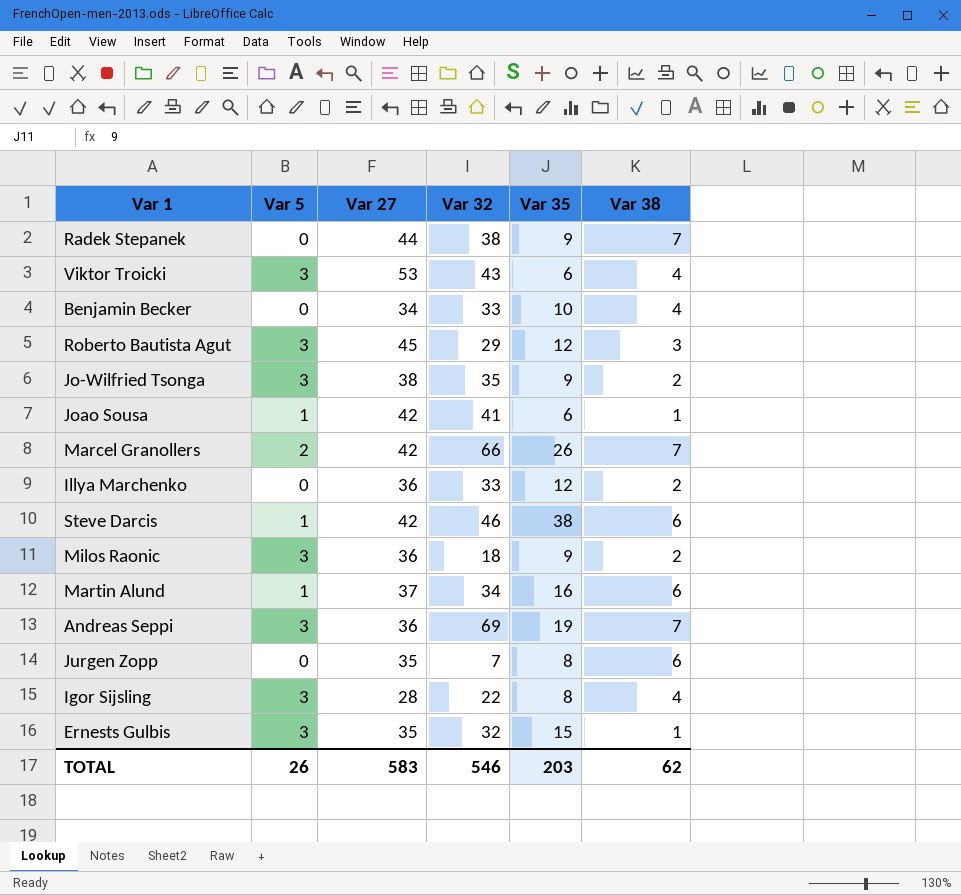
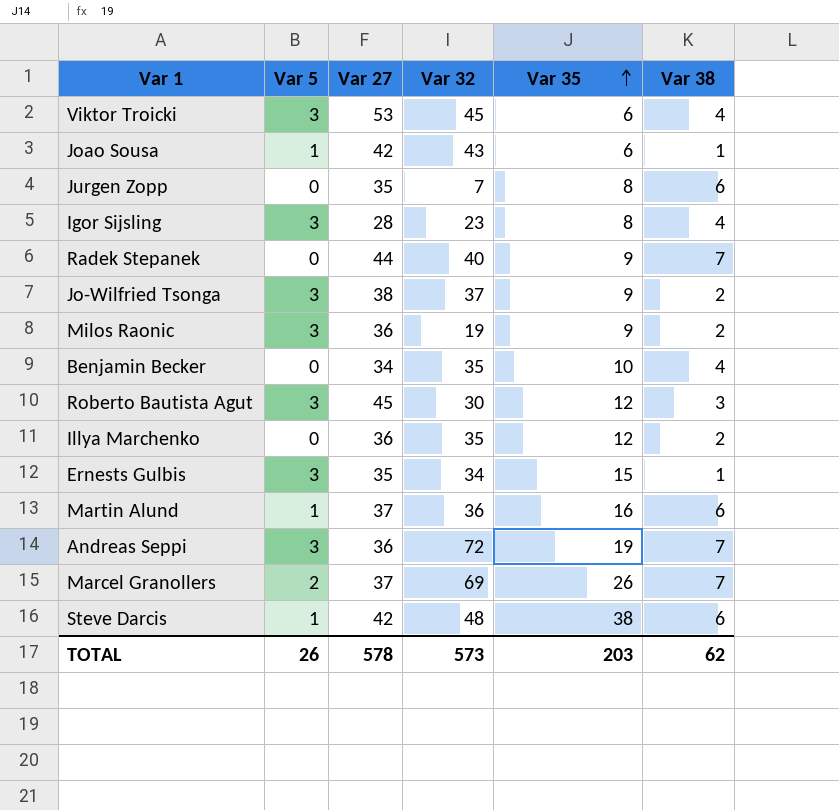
row order: none -> Var 35 ascending
Viktor Troicki | Var 32: 43 -> 45
Joao Sousa | Var 32: 41 -> 43
Igor Sijsling | Var 32: 22 -> 23
Radek Stepanek | Var 32: 38 -> 40
Jo-Wilfried Tsonga | Var 32: 35 -> 37
Milos Raonic | Var 32: 18 -> 19
Benjamin Becker | Var 32: 33 -> 35
Roberto Bautista Agut | Var 32: 29 -> 30
Illya Marchenko | Var 32: 33 -> 35
Ernests Gulbis | Var 32: 32 -> 34
Martin Alund | Var 32: 34 -> 36
Andreas Seppi | Var 32: 69 -> 72
Marcel Granollers | Var 27: 42 -> 37
Marcel Granollers | Var 32: 66 -> 69
Steve Darcis | Var 32: 46 -> 48
TOTAL | Var 27: 583 -> 578
TOTAL | Var 32: 546 -> 573

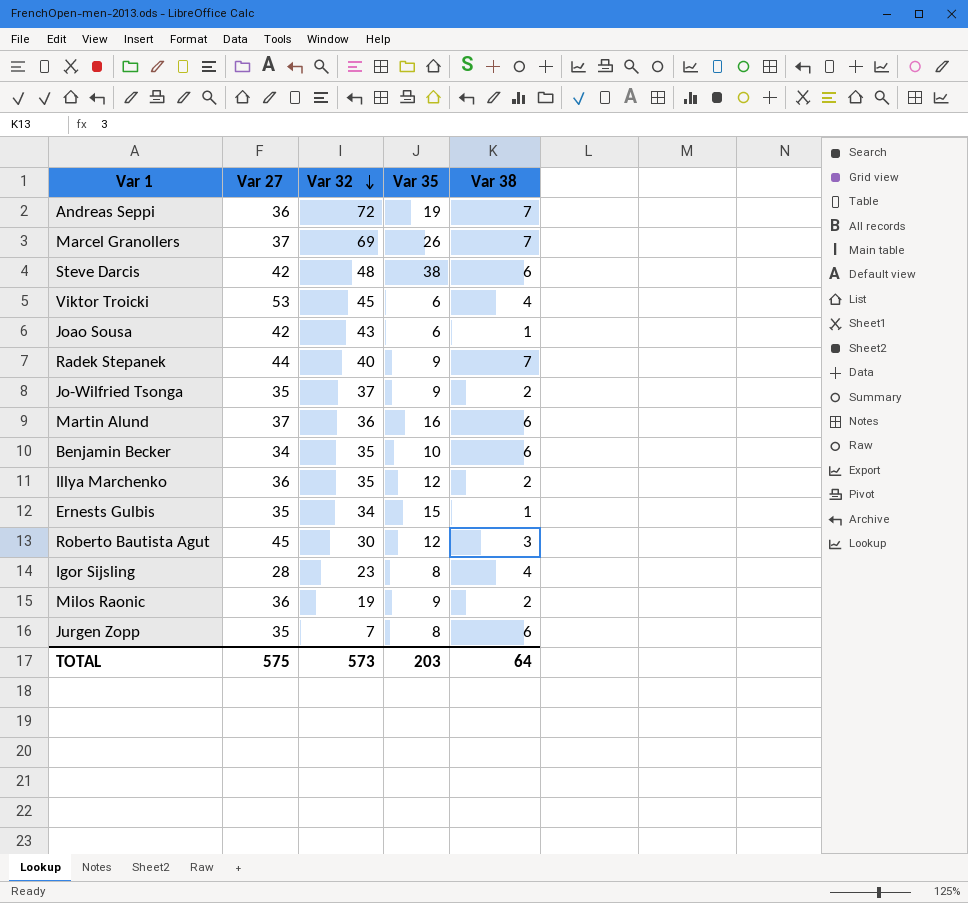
row order: Var 35 ascending -> Var 32 descending
column Var 5 | position: 2 -> none
Jo-Wilfried Tsonga | Var 27: 38 -> 35
Benjamin Becker | Var 38: 4 -> 6
TOTAL | Var 27: 578 -> 575
TOTAL | Var 38: 62 -> 64

